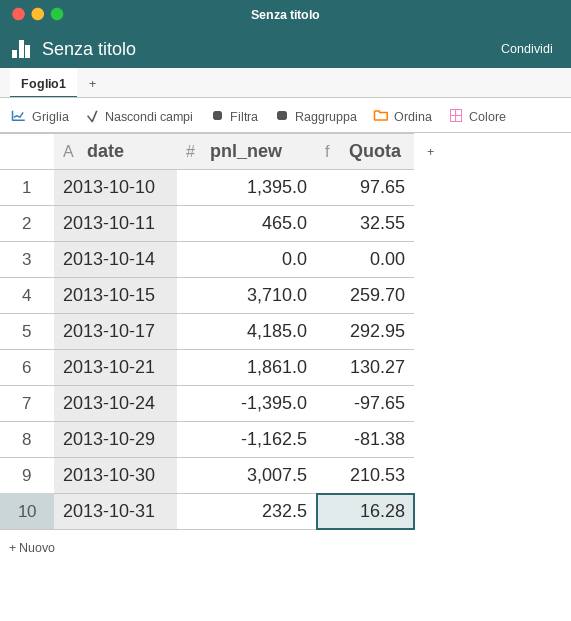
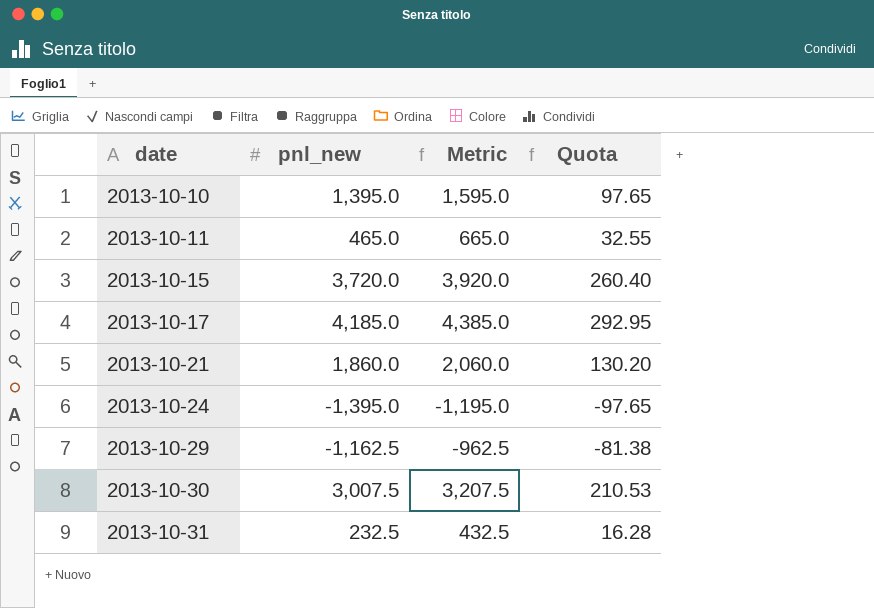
column Metric | formula: none -> [pnl_new] + 200
row 2013-10-14: 0.0 | 0.00 -> none
2013-10-15 | pnl_new: 3,710.0 -> 3,720.0
2013-10-15 | Quota: 259.70 -> 260.40
2013-10-21 | pnl_new: 1,861.0 -> 1,860.0
2013-10-21 | Quota: 130.27 -> 130.20

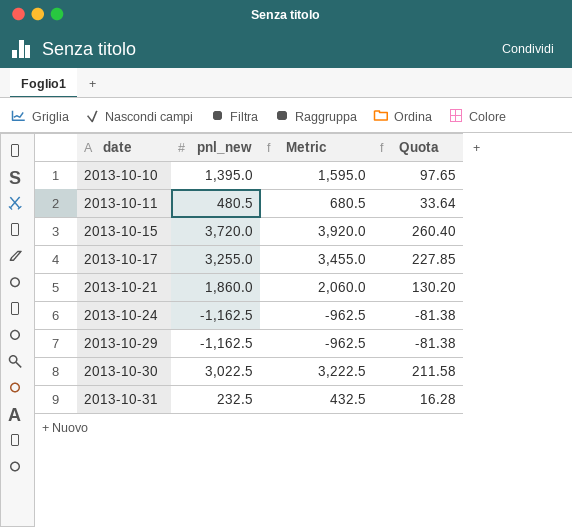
2013-10-11 | pnl_new: 465.0 -> 480.5
2013-10-11 | Metric: 665.0 -> 680.5
2013-10-11 | Quota: 32.55 -> 33.64
2013-10-17 | pnl_new: 4,185.0 -> 3,255.0
2013-10-17 | Metric: 4,385.0 -> 3,455.0
2013-10-17 | Quota: 292.95 -> 227.85
2013-10-24 | pnl_new: -1,395.0 -> -1,162.5
2013-10-24 | Metric: -1,195.0 -> -962.5
2013-10-24 | Quota: -97.65 -> -81.38
2013-10-30 | pnl_new: 3,007.5 -> 3,022.5
2013-10-30 | Metric: 3,207.5 -> 3,222.5
2013-10-30 | Quota: 210.53 -> 211.58

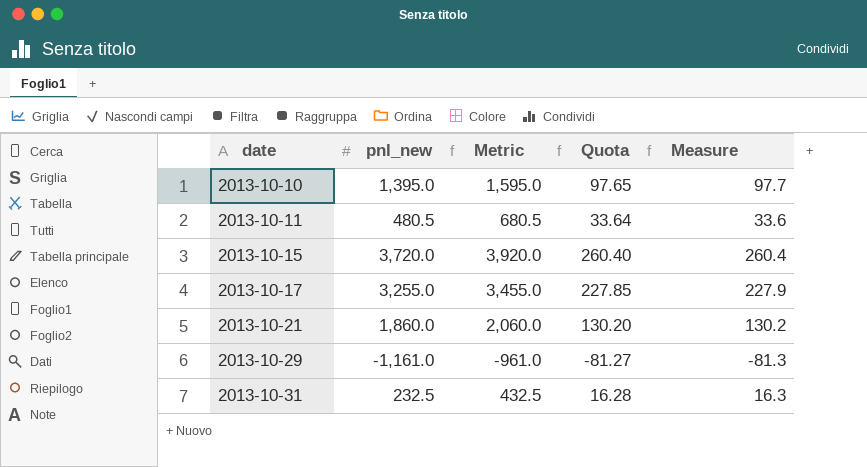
column Measure | formula: none -> [pnl_new] * 0.07
row 2013-10-24: -1,162.5 | -962.5 | -81.38 -> none
row 2013-10-30: 3,022.5 | 3,222.5 | 211.58 -> none
2013-10-29 | pnl_new: -1,162.5 -> -1,161.0
2013-10-29 | Metric: -962.5 -> -961.0
2013-10-29 | Quota: -81.38 -> -81.27

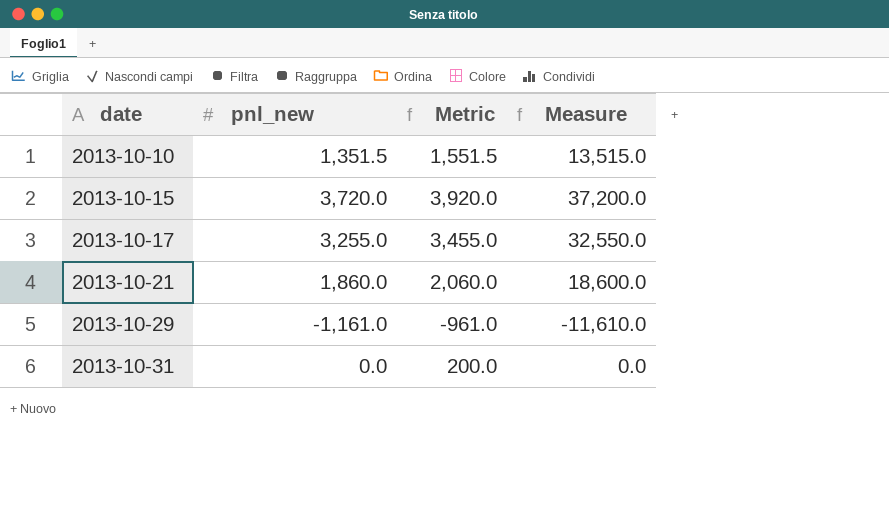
column Quota | formula: [pnl_new] * 0.07 -> none
column Measure | formula: [pnl_new] * 0.07 -> [pnl_new] * 10
row 2013-10-11: 480.5 | 680.5 | 33.64 | 33.6 -> none
2013-10-10 | pnl_new: 1,395.0 -> 1,351.5
2013-10-10 | Metric: 1,595.0 -> 1,551.5
2013-10-31 | pnl_new: 232.5 -> 0.0
2013-10-31 | Metric: 432.5 -> 200.0

